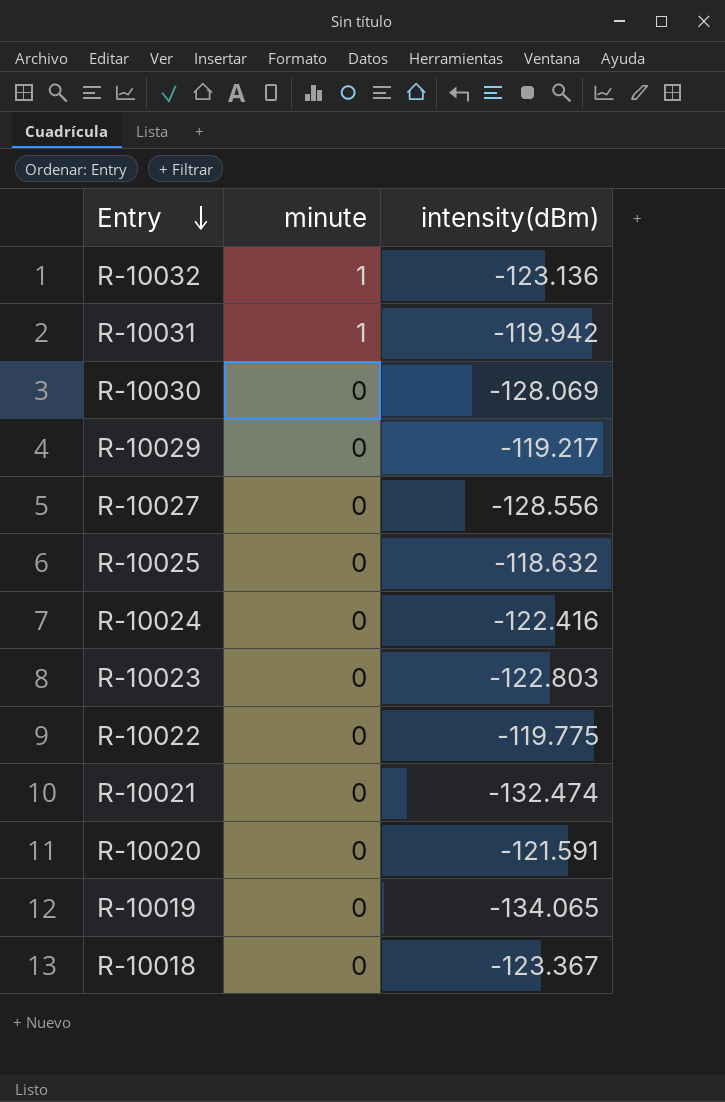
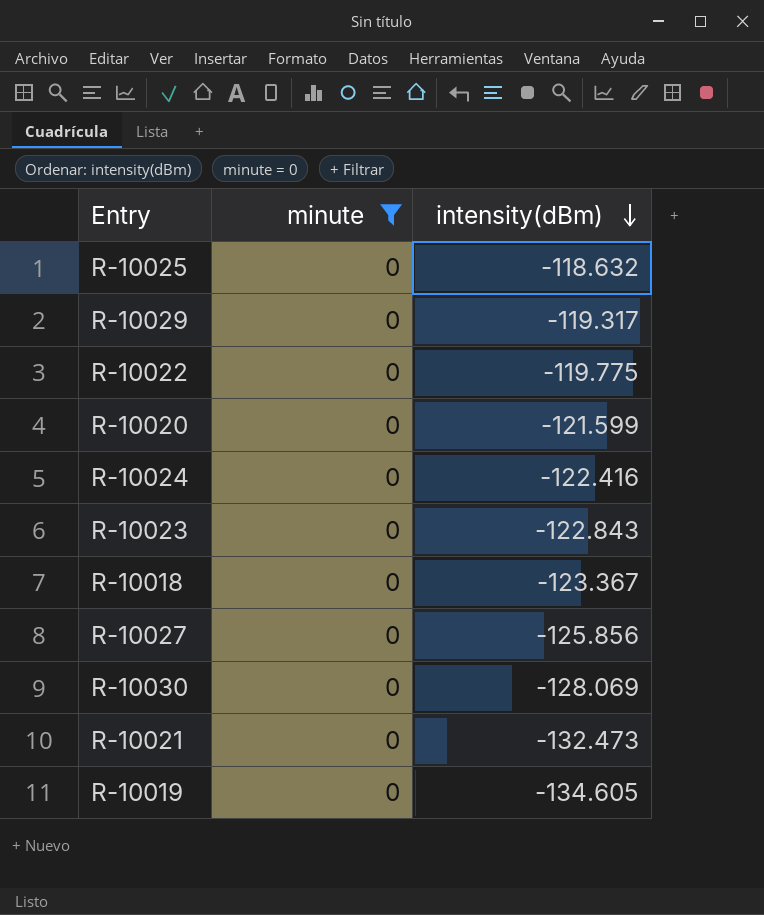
filter: none -> minute = 0
row order: Entry descending -> intensity(dBm) descending
R-10029 | intensity(dBm): -119.217 -> -119.317
R-10020 | intensity(dBm): -121.591 -> -121.599
R-10023 | intensity(dBm): -122.803 -> -122.843
R-10027 | intensity(dBm): -128.556 -> -125.856
R-10021 | intensity(dBm): -132.474 -> -132.473
R-10019 | intensity(dBm): -134.065 -> -134.605

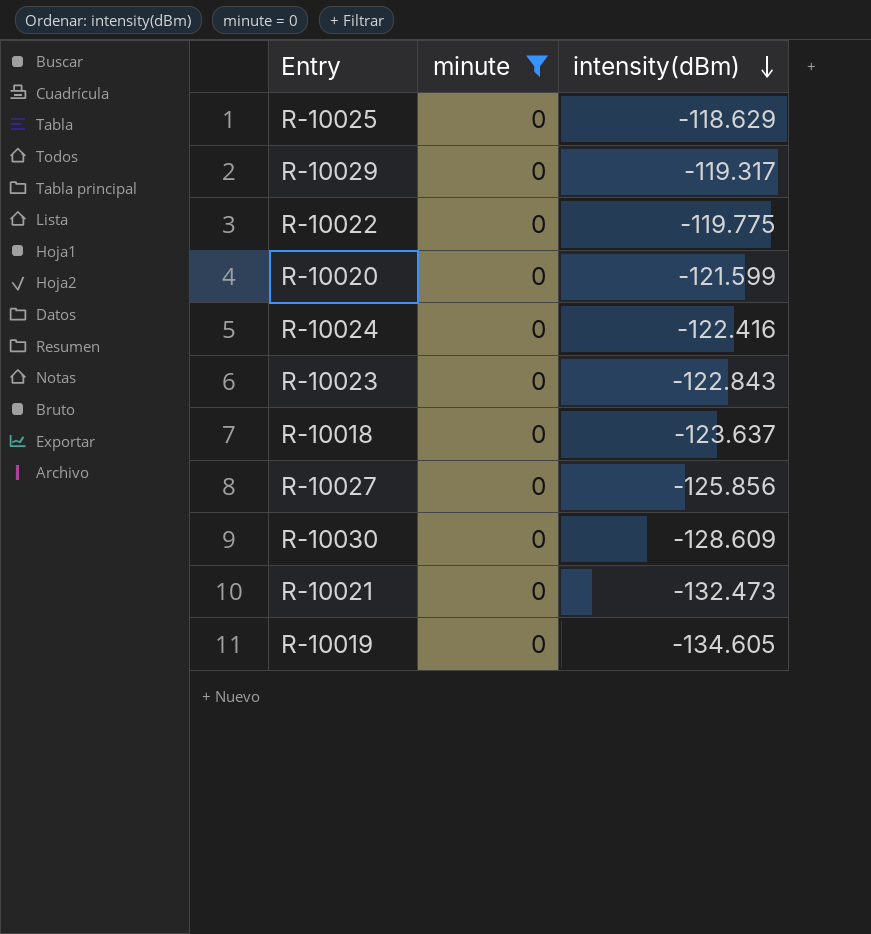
R-10025 | intensity(dBm): -118.632 -> -118.629
R-10018 | intensity(dBm): -123.367 -> -123.637
R-10030 | intensity(dBm): -128.069 -> -128.609

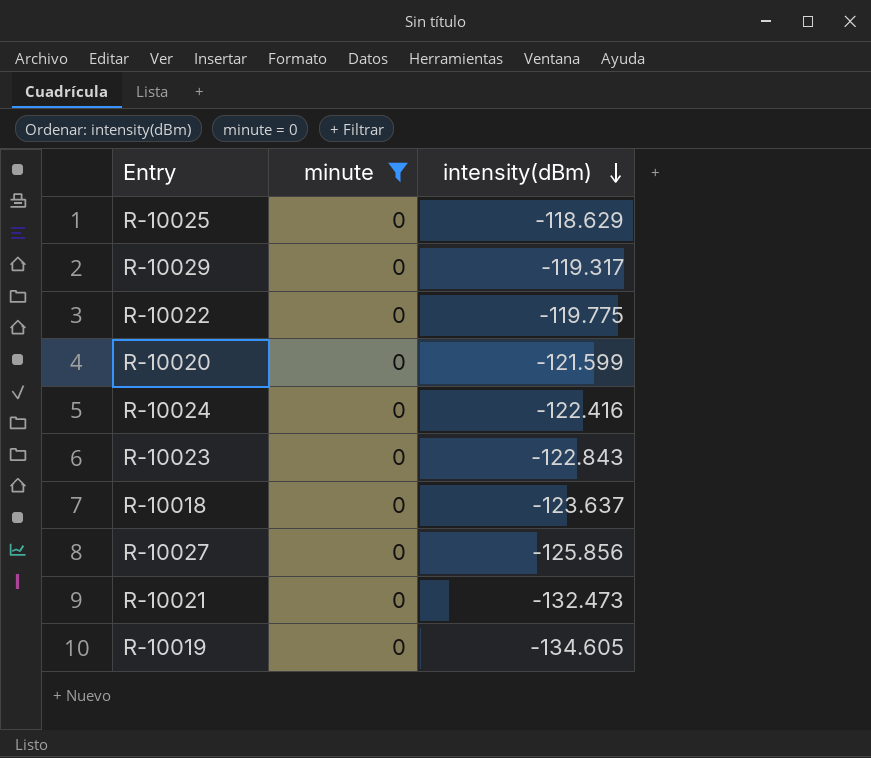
row R-10030: 0 | -128.609 -> none

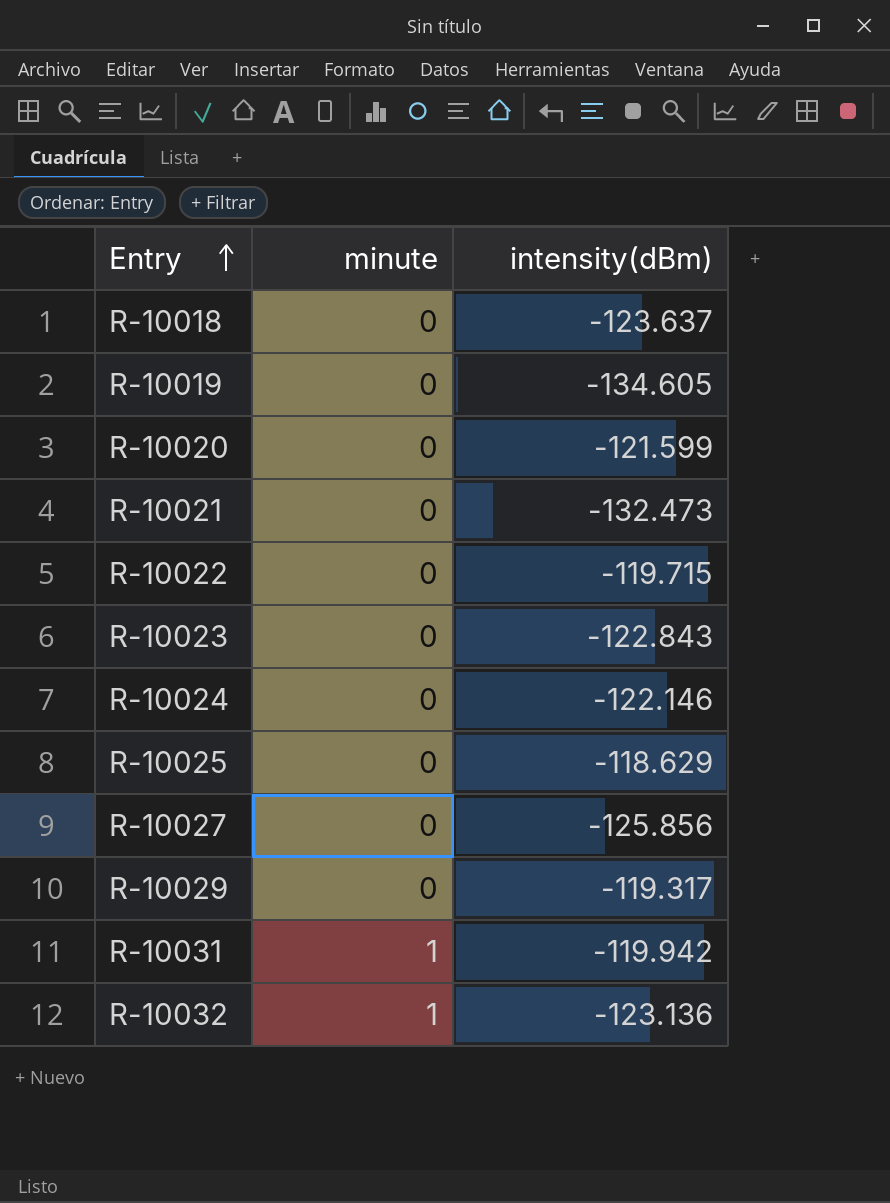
filter: minute = 0 -> none
row order: intensity(dBm) descending -> Entry ascending
R-10022 | intensity(dBm): -119.775 -> -119.715
R-10024 | intensity(dBm): -122.416 -> -122.146

